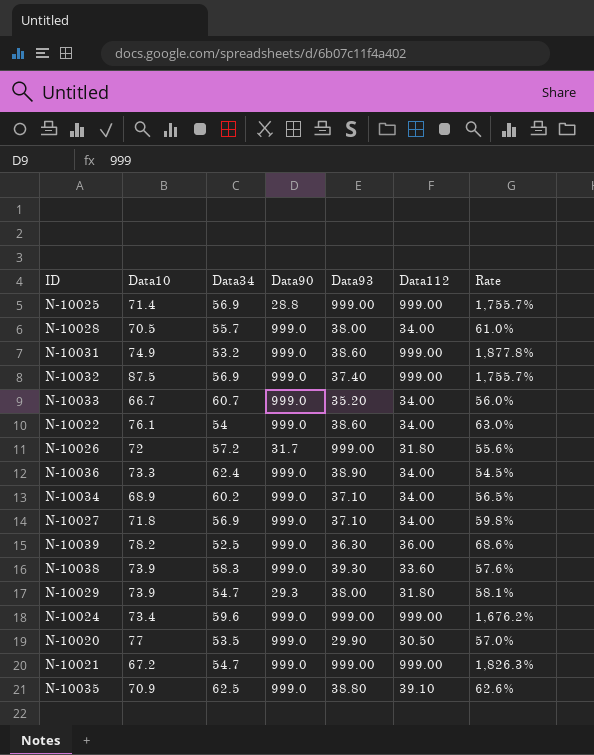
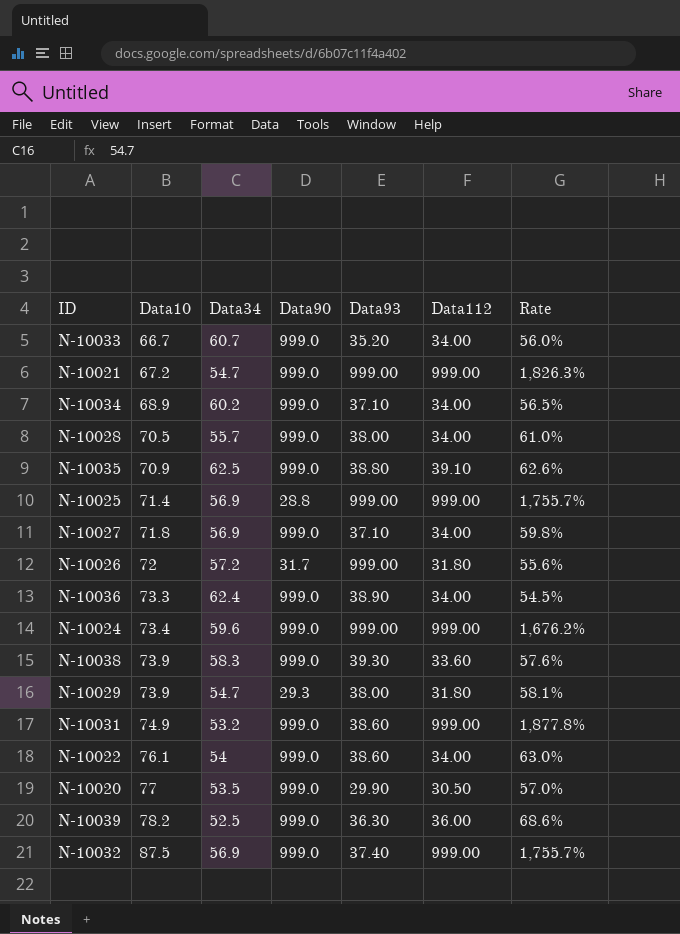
row order: none -> Data10 ascending

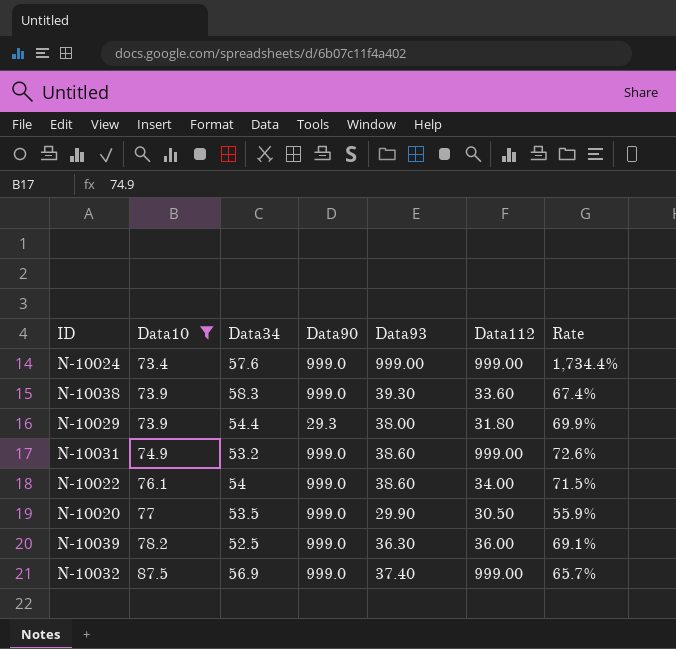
filter: none -> Data10 >= 73.4
column Rate | formula: [Data112] / [Data34] -> [Data93] / [Data34]
N-10024 | Data34: 59.6 -> 57.6
N-10029 | Data34: 54.7 -> 54.4

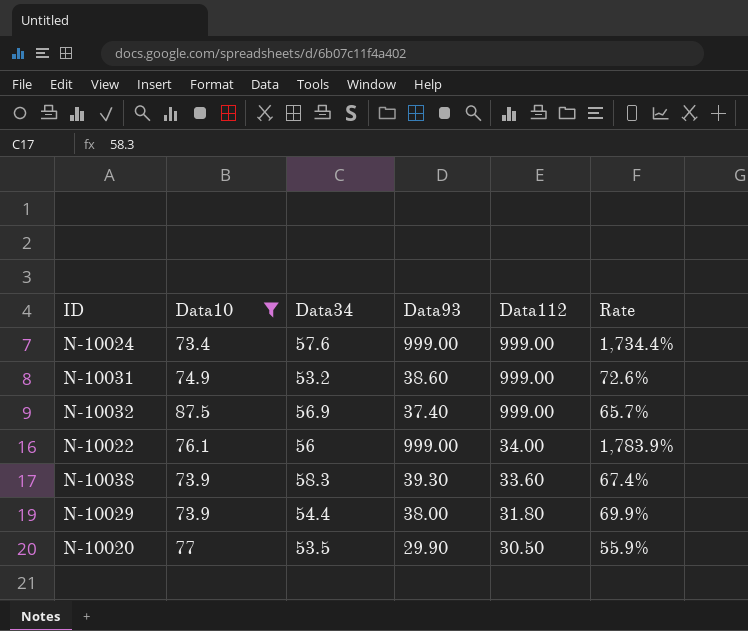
row order: Data10 ascending -> Data112 descending
column Data90 | position: 4 -> none
row N-10039: 78.2 | 52.5 | 999.0 | 36.30 | 36.00 | 69.1% -> none
N-10022 | Data34: 54 -> 56
N-10022 | Data93: 38.60 -> 999.00
N-10022 | Rate: 71.5% -> 1,783.9%

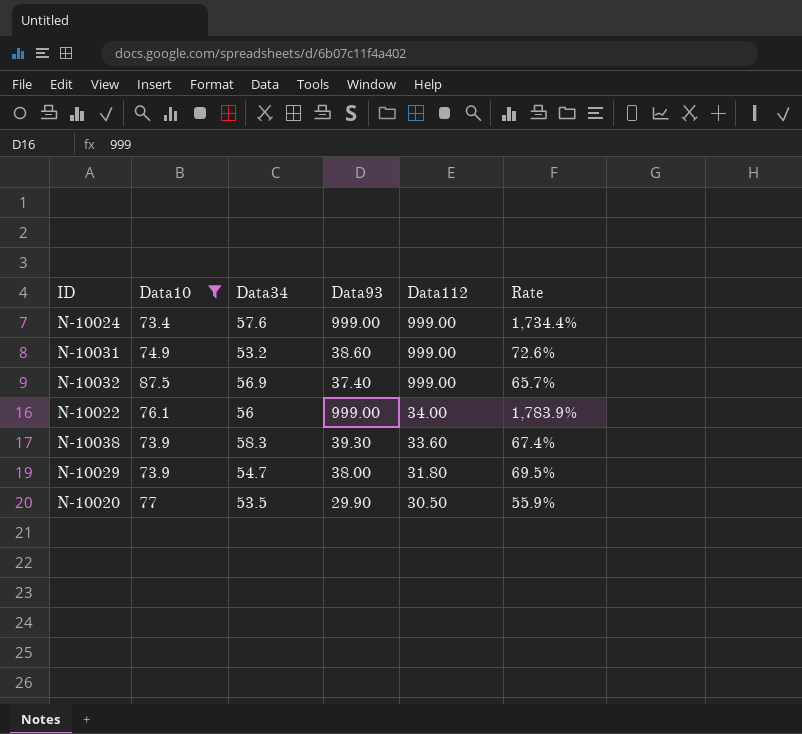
N-10029 | Data34: 54.4 -> 54.7
N-10029 | Rate: 69.9% -> 69.5%

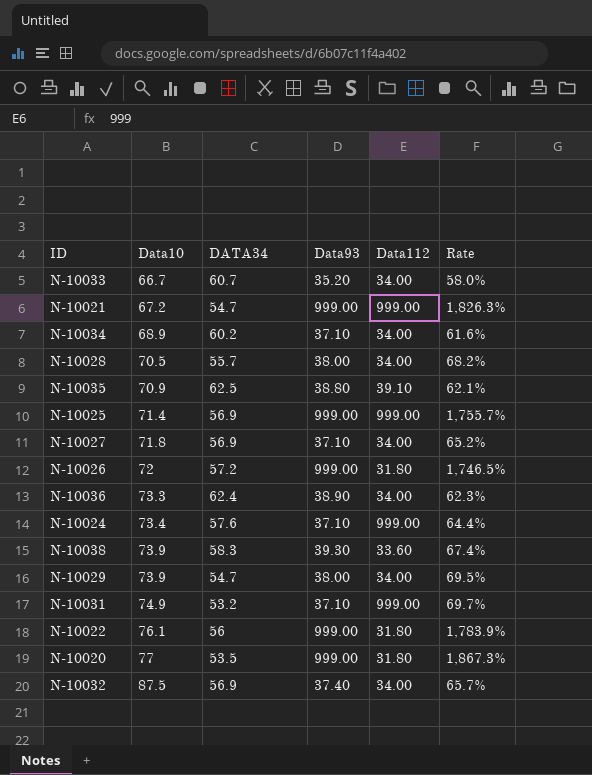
filter: Data10 >= 73.4 -> none
row order: Data112 descending -> Data10 ascending
column name: Data34 -> DATA34
N-10024 | Data93: 999.00 -> 37.10
N-10024 | Rate: 1,734.4% -> 64.4%
N-10029 | Data112: 31.80 -> 34.00
N-10031 | Data93: 38.60 -> 37.10
N-10031 | Rate: 72.6% -> 69.7%
N-10022 | Data112: 34.00 -> 31.80
N-10020 | Data93: 29.90 -> 999.00
N-10020 | Data112: 30.50 -> 31.80
N-10020 | Rate: 55.9% -> 1,867.3%
N-10032 | Data112: 999.00 -> 34.00

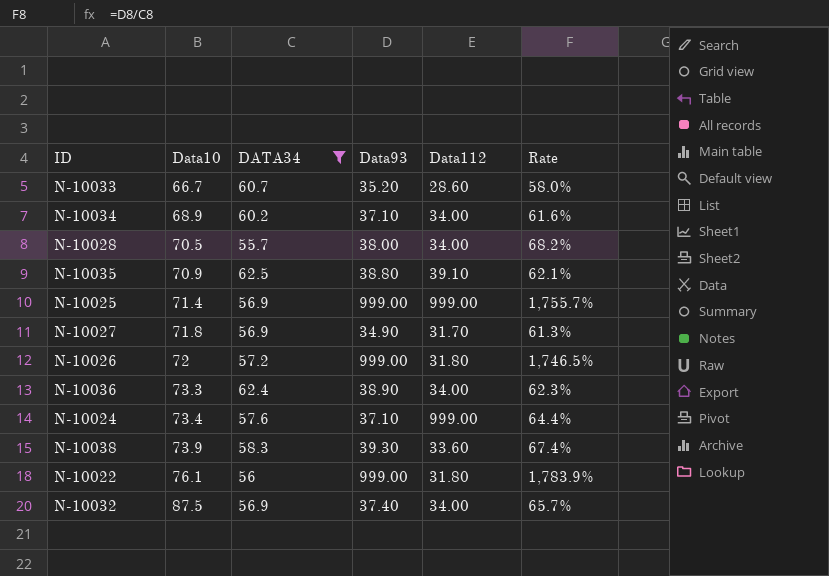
filter: none -> DATA34 >= 55.7
N-10033 | Data112: 34.00 -> 28.60
N-10027 | Data93: 37.10 -> 34.90
N-10027 | Data112: 34.00 -> 31.70
N-10027 | Rate: 65.2% -> 61.3%

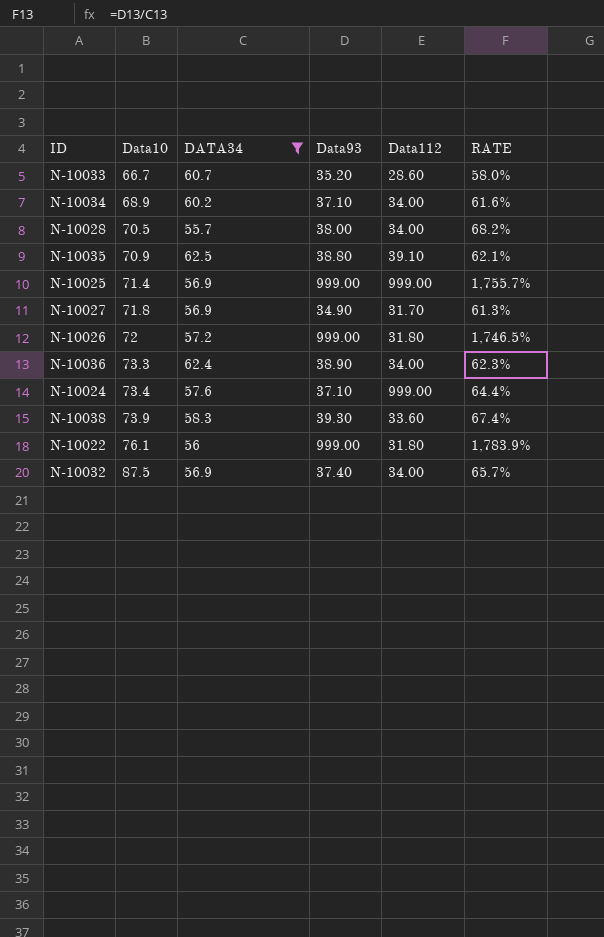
column name: Rate -> RATE

